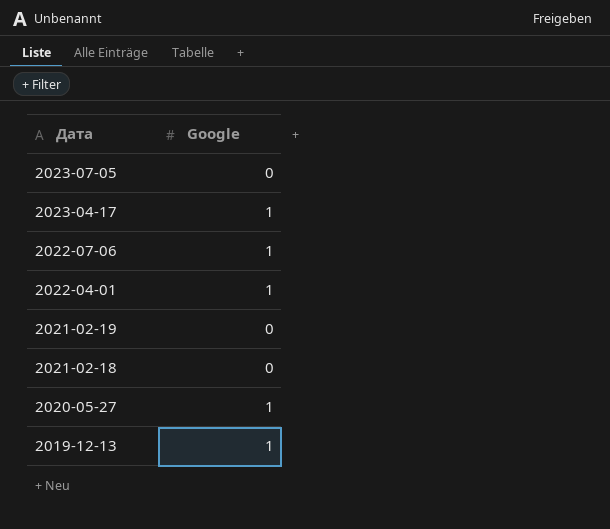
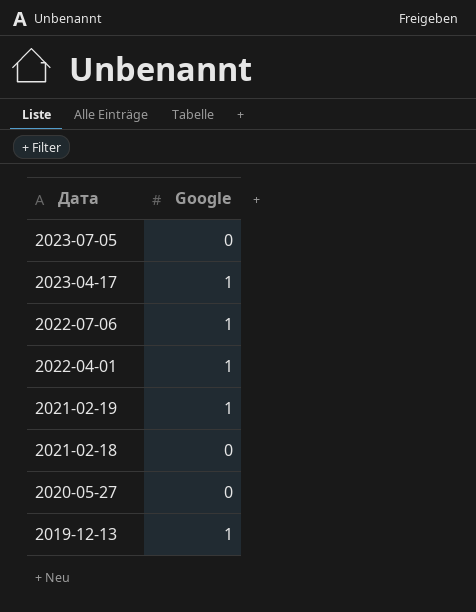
2021-02-19 | Google: 0 -> 1
2020-05-27 | Google: 1 -> 0

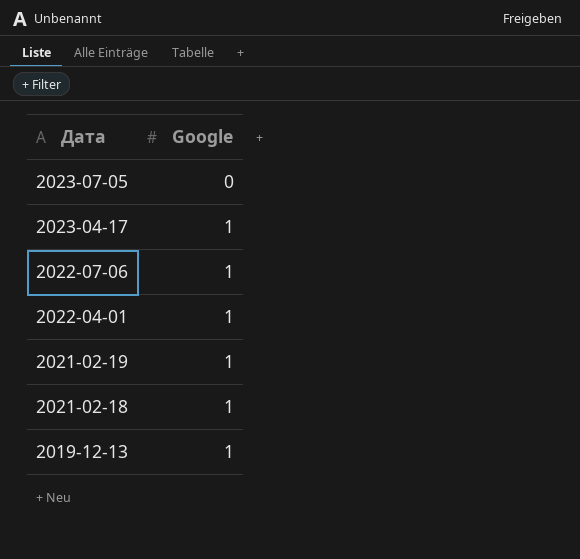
row 2020-05-27: 0 -> none
2021-02-18 | Google: 0 -> 1

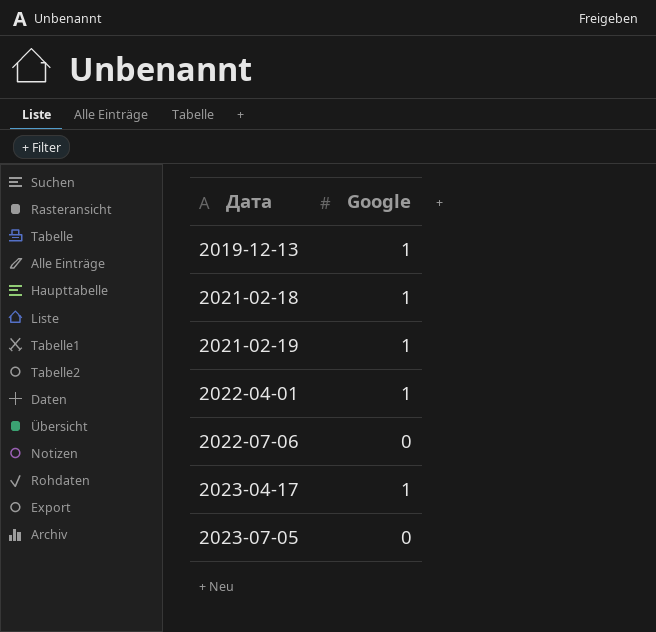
row order: Дата descending -> Дата ascending
2022-07-06 | Google: 1 -> 0

